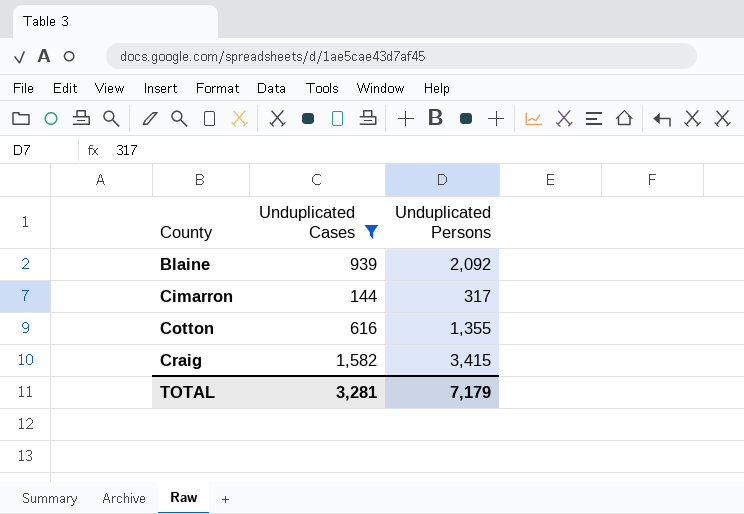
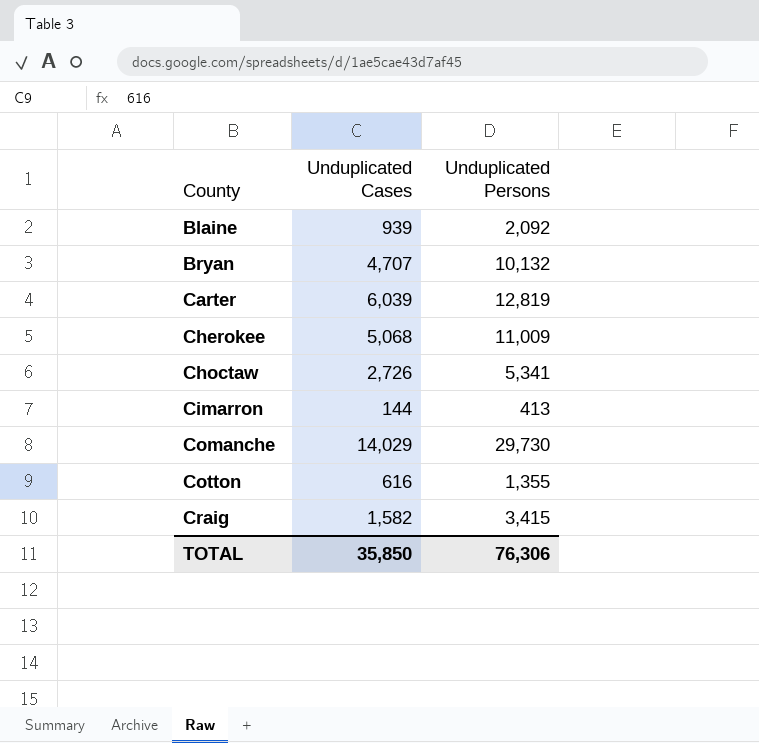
filter: Unduplicated Cases <= 1,582 -> none
Cimarron | Unduplicated Persons: 317 -> 413
TOTAL | Unduplicated Cases: 3,281 -> 35,850
TOTAL | Unduplicated Persons: 7,179 -> 76,306

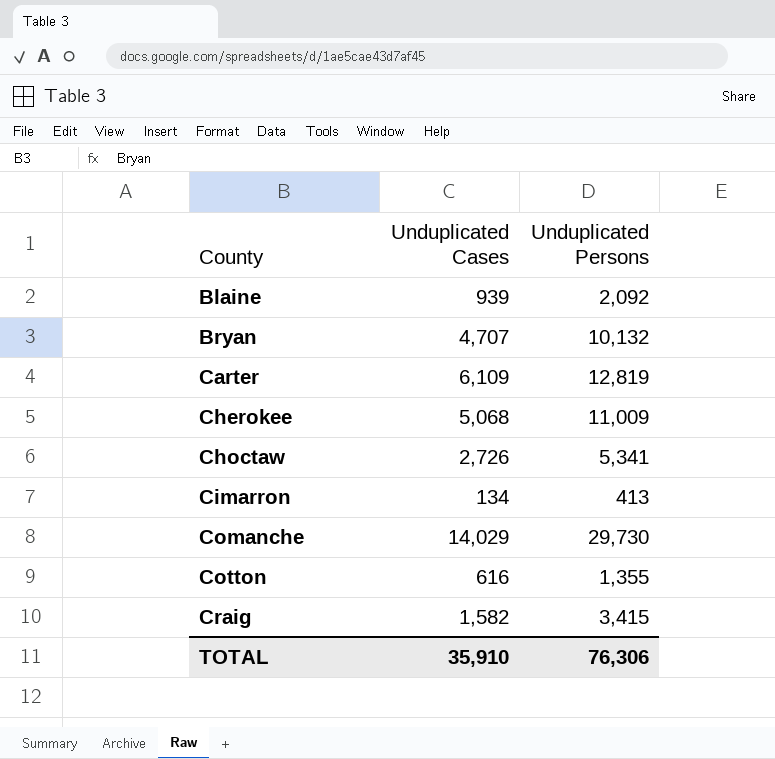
Carter | Unduplicated Cases: 6,039 -> 6,109
Cimarron | Unduplicated Cases: 144 -> 134
TOTAL | Unduplicated Cases: 35,850 -> 35,910

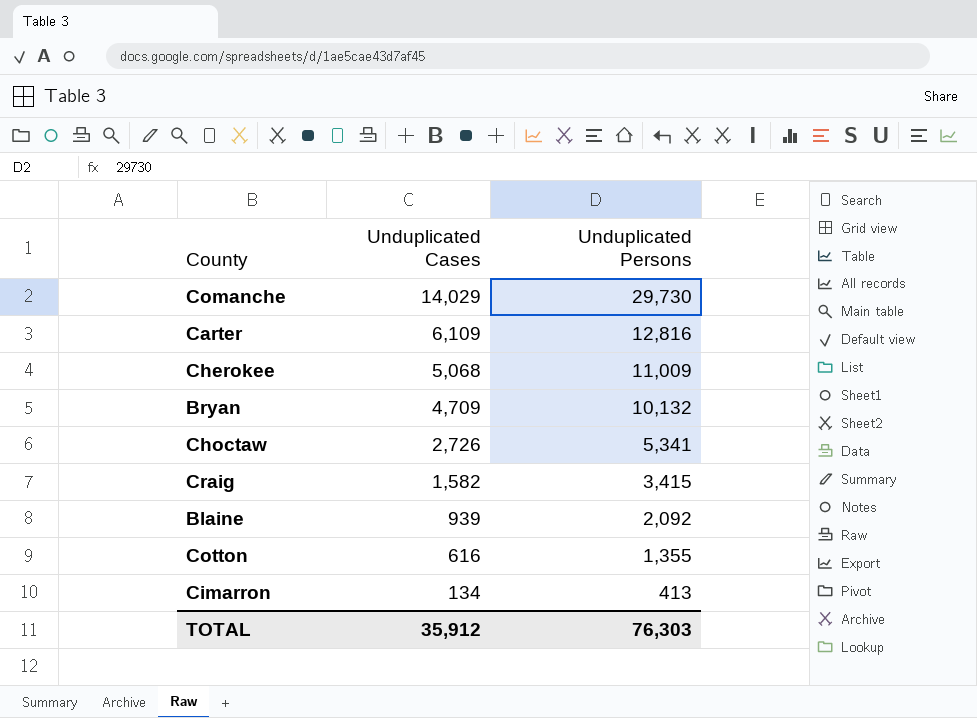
row order: County ascending -> Unduplicated Cases descending
Carter | Unduplicated Persons: 12,819 -> 12,816
Bryan | Unduplicated Cases: 4,707 -> 4,709
TOTAL | Unduplicated Cases: 35,910 -> 35,912
TOTAL | Unduplicated Persons: 76,306 -> 76,303

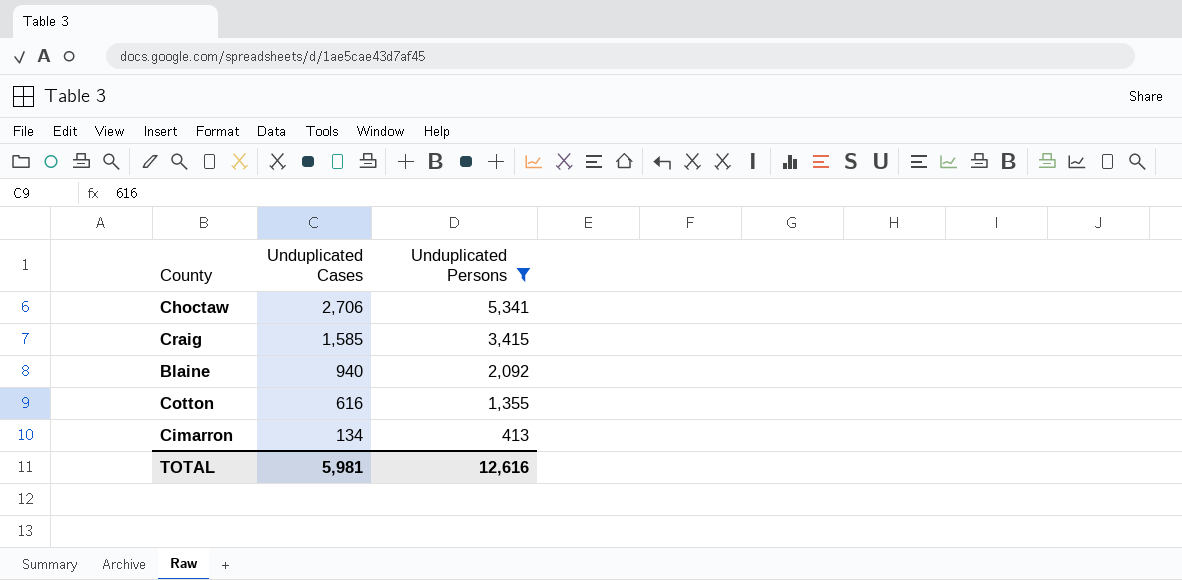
filter: none -> Unduplicated Persons <= 5,341
Choctaw | Unduplicated Cases: 2,726 -> 2,706
Craig | Unduplicated Cases: 1,582 -> 1,585
Blaine | Unduplicated Cases: 939 -> 940
TOTAL | Unduplicated Cases: 35,912 -> 5,981
TOTAL | Unduplicated Persons: 76,303 -> 12,616

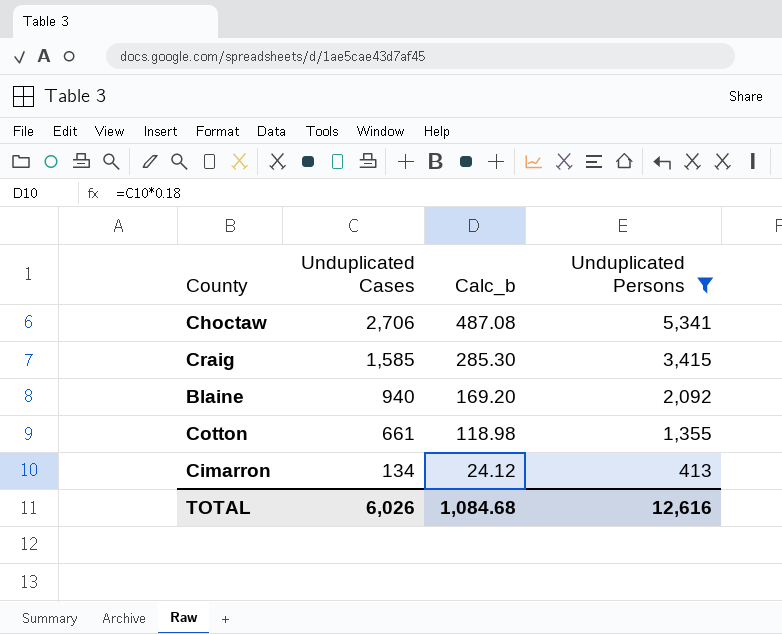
column Calc_b | formula: none -> [Unduplicated Cases] * 0.18
Cotton | Unduplicated Cases: 616 -> 661
TOTAL | Unduplicated Cases: 5,981 -> 6,026

